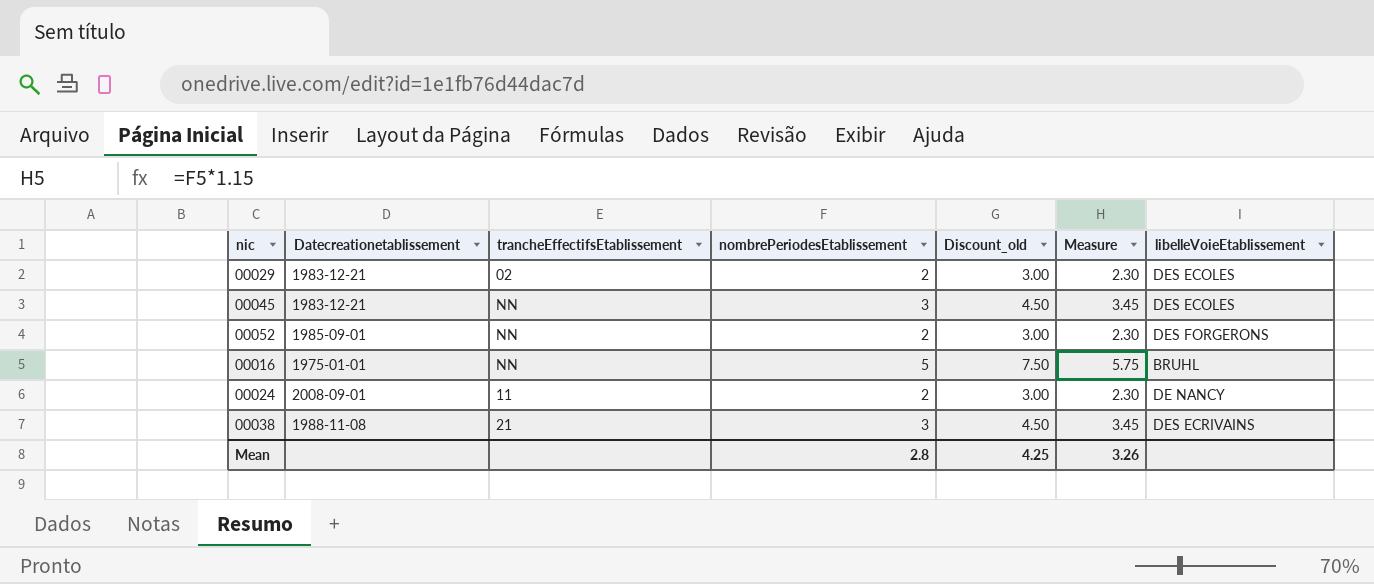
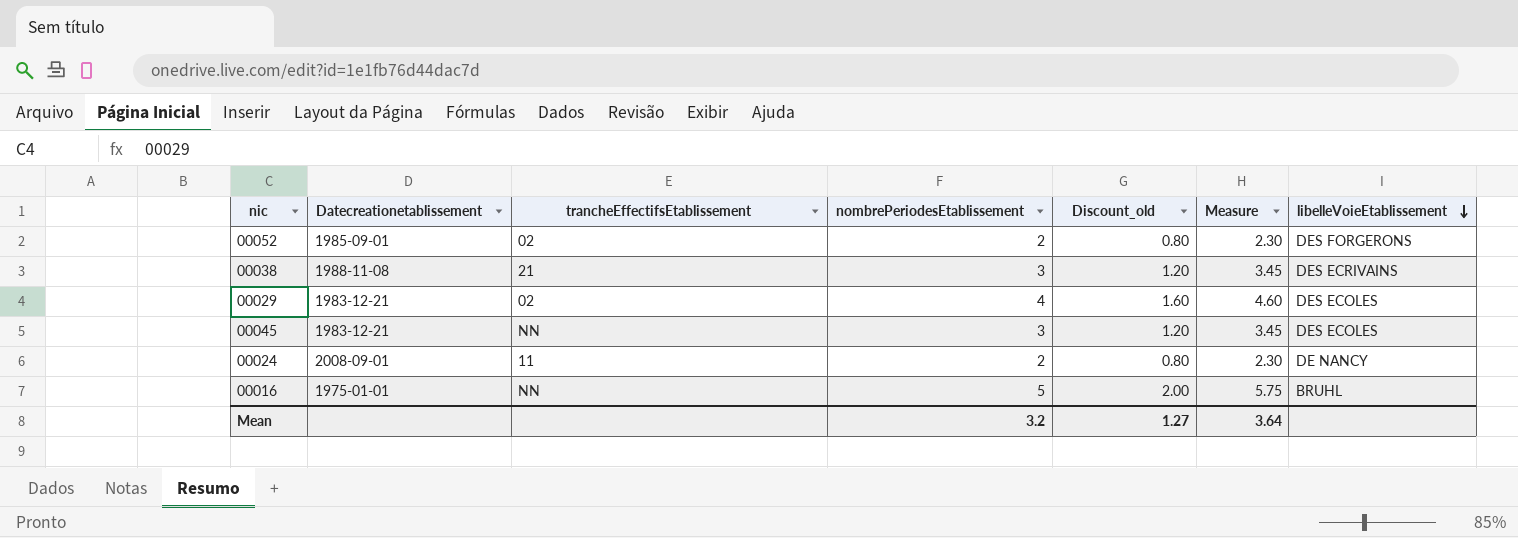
row order: none -> libelleVoieEtablissement descending
column Discount_old | formula: [nombrePeriodesEtablissement] * 1.5 -> [nombrePeriodesEtablissement] * 0.4
00052 | trancheEffectifsEtablissement: NN -> 02
00029 | nombrePeriodesEtablissement: 2 -> 4
00029 | Measure: 2.30 -> 4.60
Mean | nombrePeriodesEtablissement: 2.8 -> 3.2
Mean | Discount_old: 4.25 -> 1.27
Mean | Measure: 3.26 -> 3.64

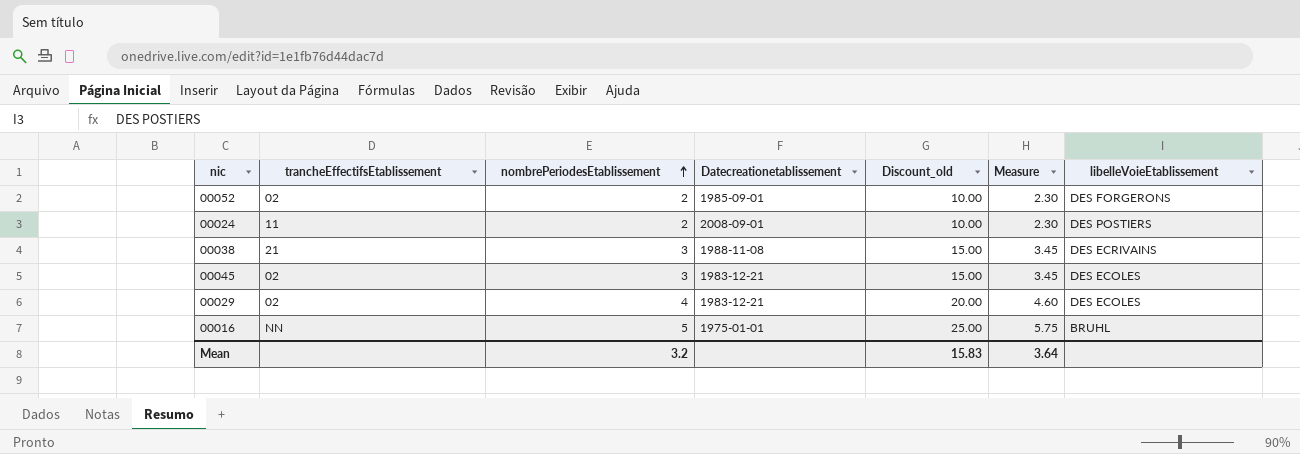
row order: libelleVoieEtablissement descending -> nombrePeriodesEtablissement ascending
column Datecreationetablissement | position: 2 -> 4
column Discount_old | formula: [nombrePeriodesEtablissement] * 0.4 -> [nombrePeriodesEtablissement] * 5
00024 | libelleVoieEtablissement: DE NANCY -> DES POSTIERS
00045 | trancheEffectifsEtablissement: NN -> 02
Mean | Discount_old: 1.27 -> 15.83

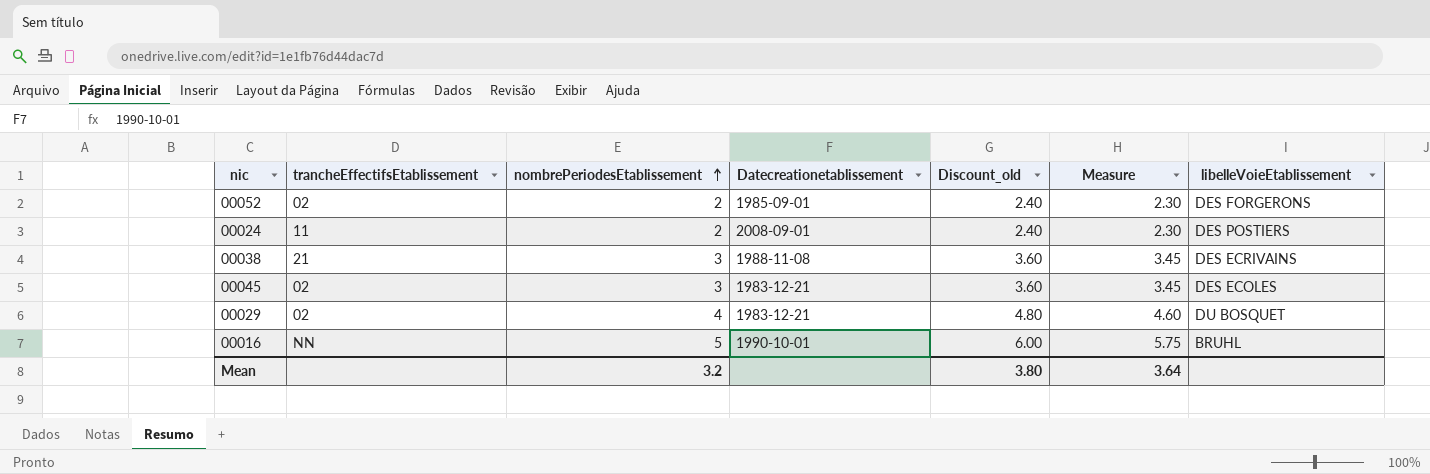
column Discount_old | formula: [nombrePeriodesEtablissement] * 5 -> [nombrePeriodesEtablissement] * 1.2
00029 | libelleVoieEtablissement: DES ECOLES -> DU BOSQUET
00016 | Datecreationetablissement: 1975-01-01 -> 1990-10-01
Mean | Discount_old: 15.83 -> 3.80

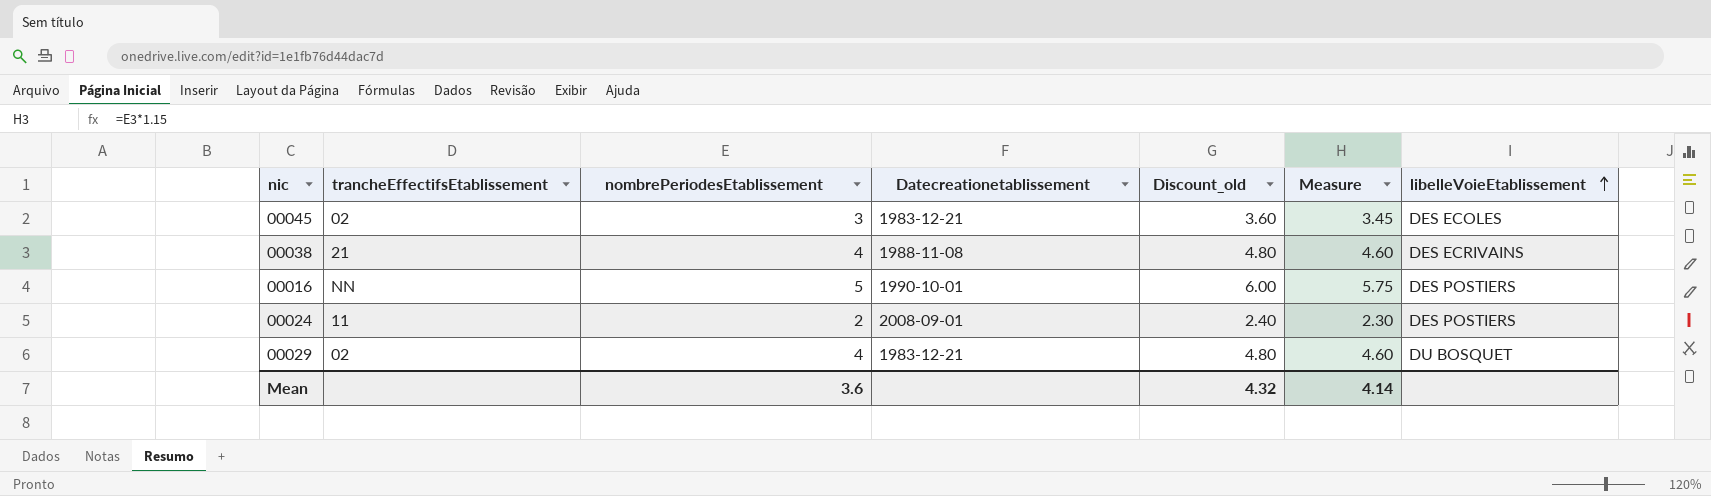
row order: nombrePeriodesEtablissement ascending -> libelleVoieEtablissement ascending
row 00052: 02 | 2 | 1985-09-01 | 2.40 | 2.30 | DES FORGERONS -> none
00038 | nombrePeriodesEtablissement: 3 -> 4
00038 | Discount_old: 3.60 -> 4.80
00038 | Measure: 3.45 -> 4.60
00016 | libelleVoieEtablissement: BRUHL -> DES POSTIERS
Mean | nombrePeriodesEtablissement: 3.2 -> 3.6
Mean | Discount_old: 3.80 -> 4.32
Mean | Measure: 3.64 -> 4.14

